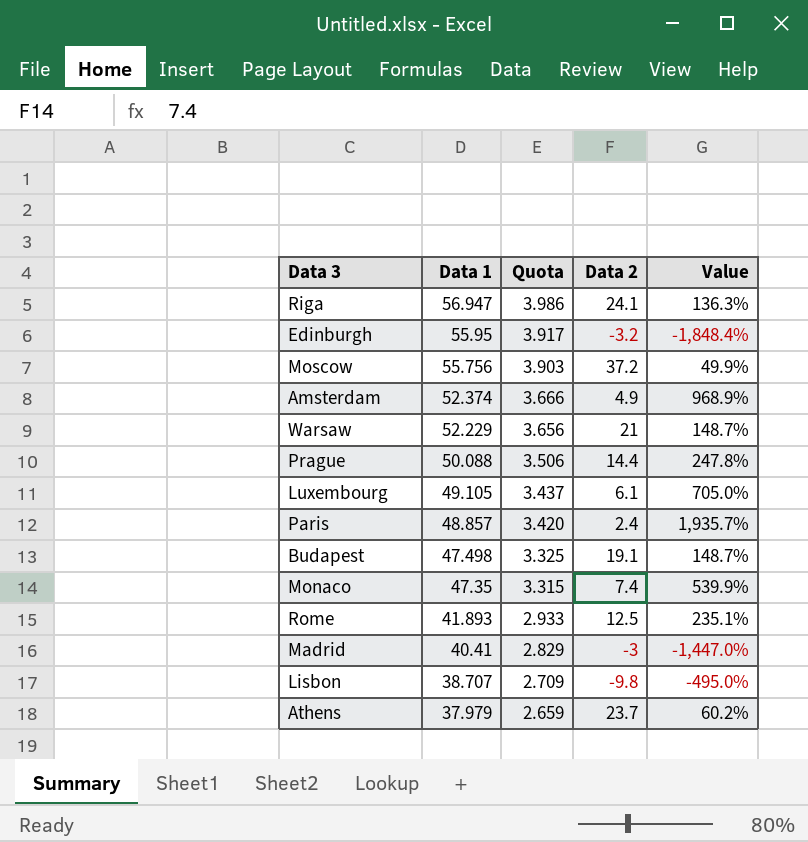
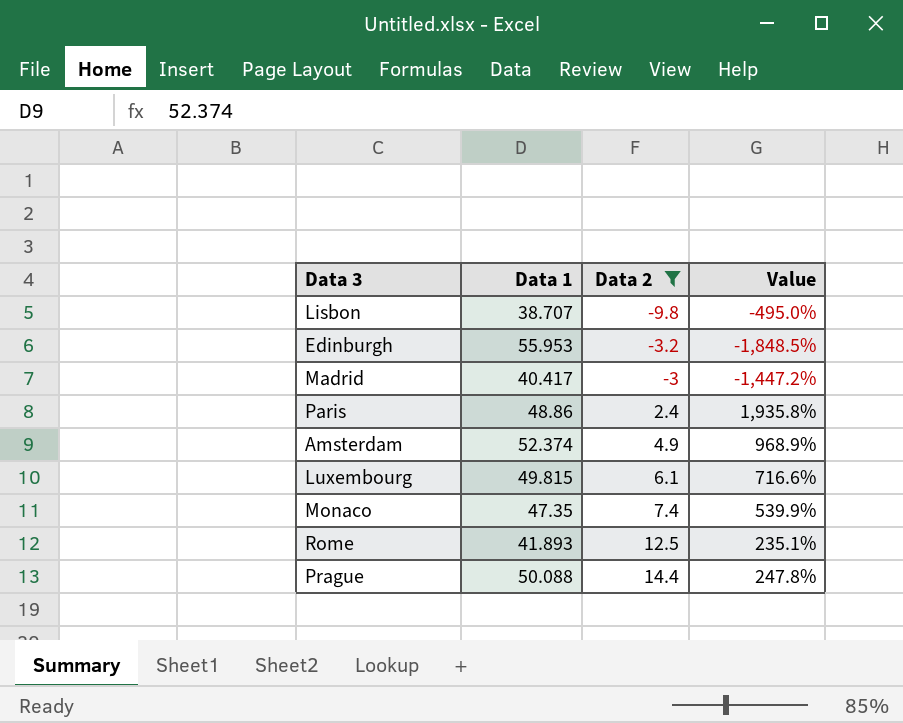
filter: none -> Data 2 <= 14.4
row order: Data 1 descending -> Data 2 ascending
column Quota | formula: [Data 1] * 0.07 -> none
Edinburgh | Data 1: 55.95 -> 55.953
Edinburgh | Value: -1,848.4% -> -1,848.5%
Madrid | Data 1: 40.41 -> 40.417
Madrid | Value: -1,447.0% -> -1,447.2%
Paris | Data 1: 48.857 -> 48.86
Paris | Value: 1,935.7% -> 1,935.8%
Luxembourg | Data 1: 49.105 -> 49.815
Luxembourg | Value: 705.0% -> 716.6%

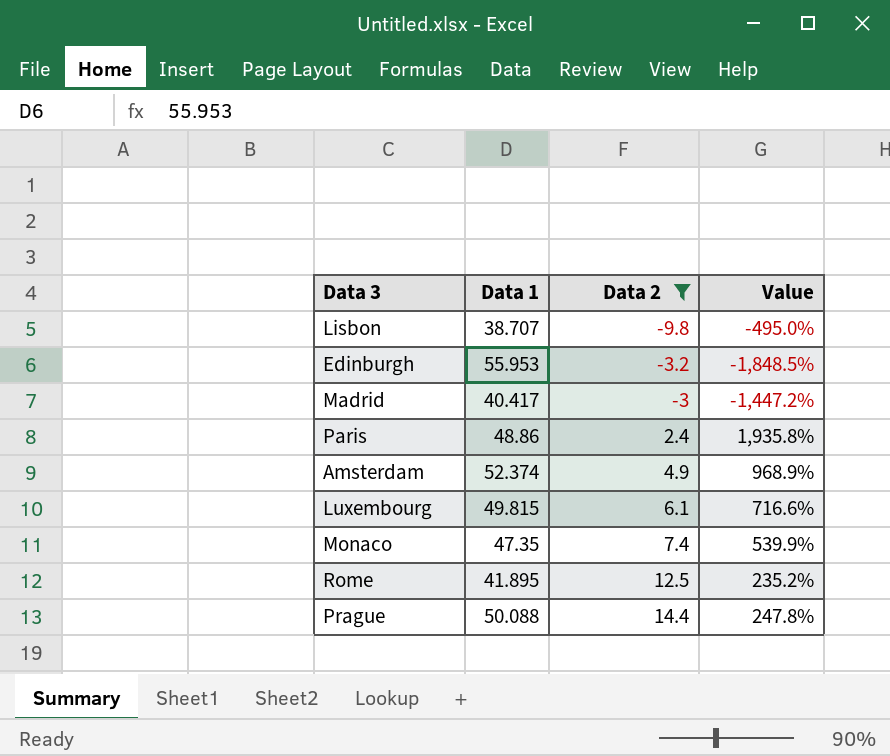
Rome | Data 1: 41.893 -> 41.895
Rome | Value: 235.1% -> 235.2%

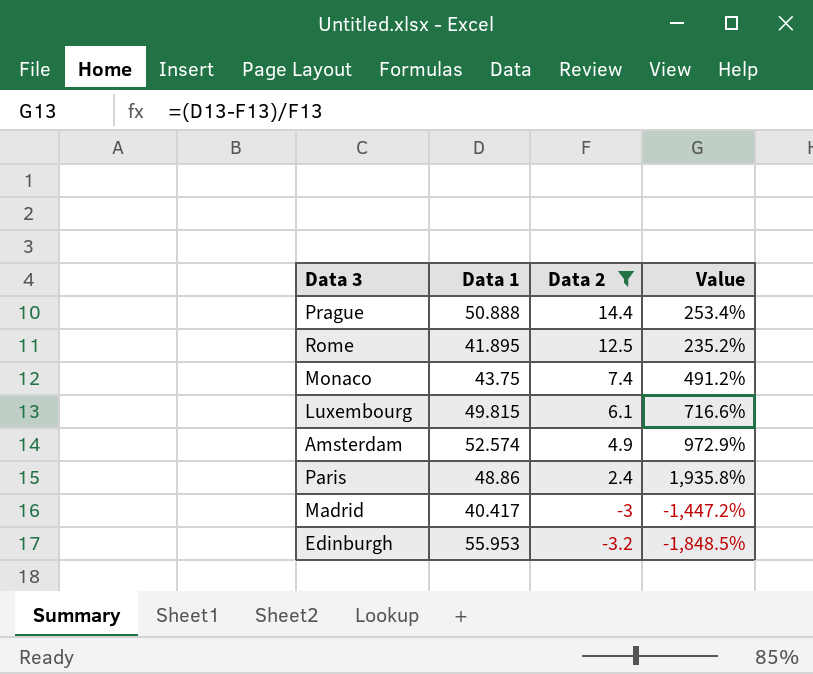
row order: Data 2 ascending -> Data 2 descending
row Lisbon: 38.707 | -9.8 | -495.0% -> none
Prague | Data 1: 50.088 -> 50.888
Prague | Value: 247.8% -> 253.4%
Monaco | Data 1: 47.35 -> 43.75
Monaco | Value: 539.9% -> 491.2%
Amsterdam | Data 1: 52.374 -> 52.574
Amsterdam | Value: 968.9% -> 972.9%

